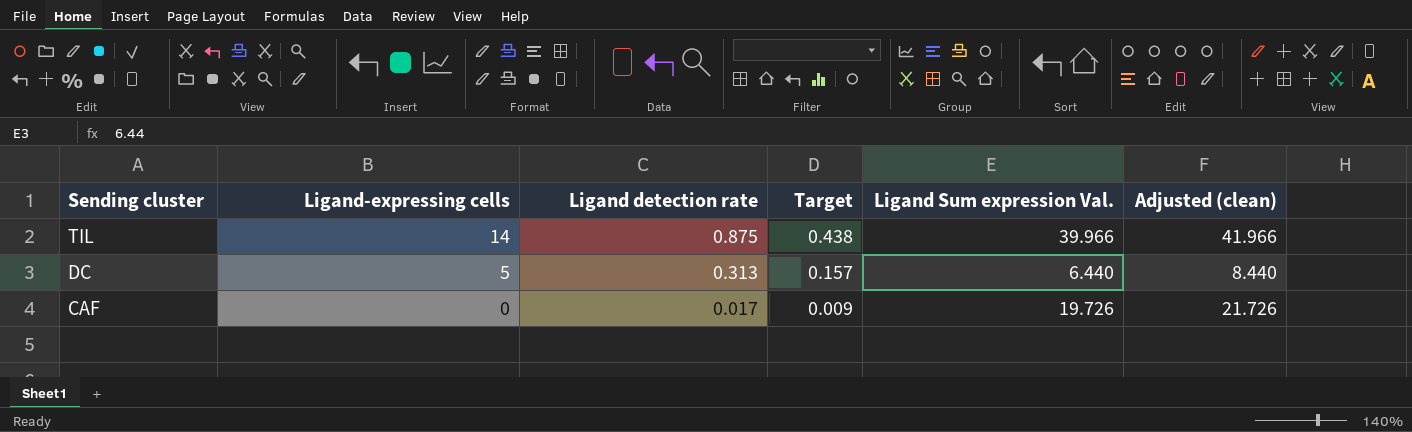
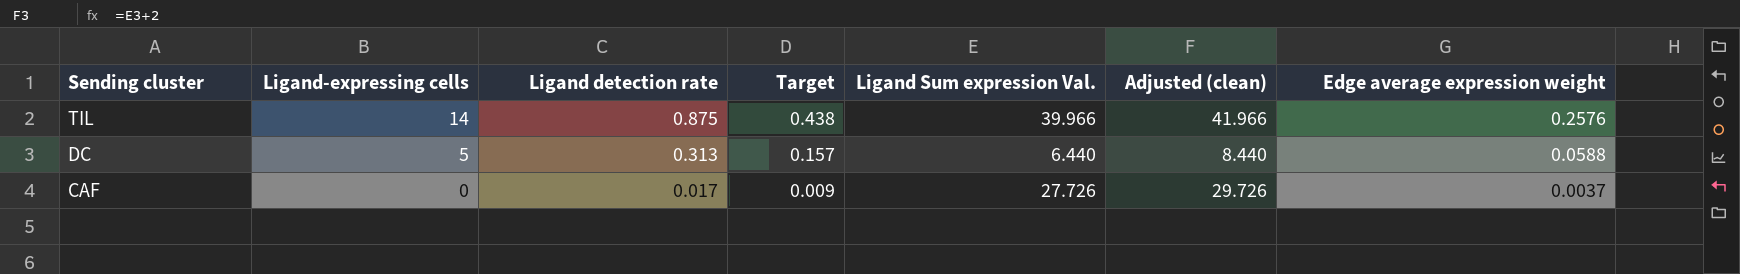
column Edge average expression weight | position: none -> 7
CAF | Ligand Sum expression Val.: 19.726 -> 27.726
CAF | Adjusted (clean): 21.726 -> 29.726

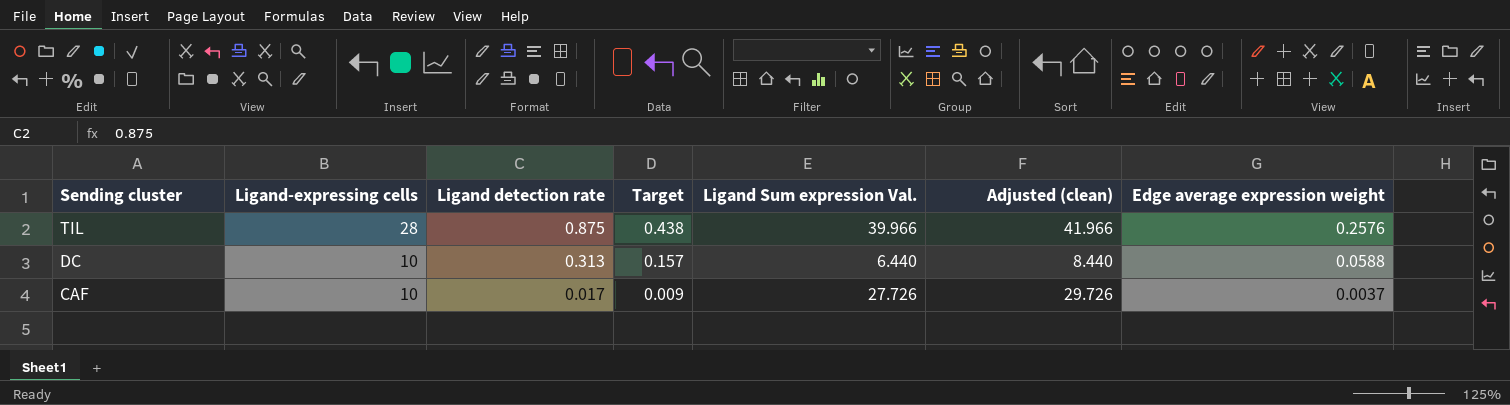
TIL | Ligand-expressing cells: 14 -> 28
DC | Ligand-expressing cells: 5 -> 10
CAF | Ligand-expressing cells: 0 -> 10

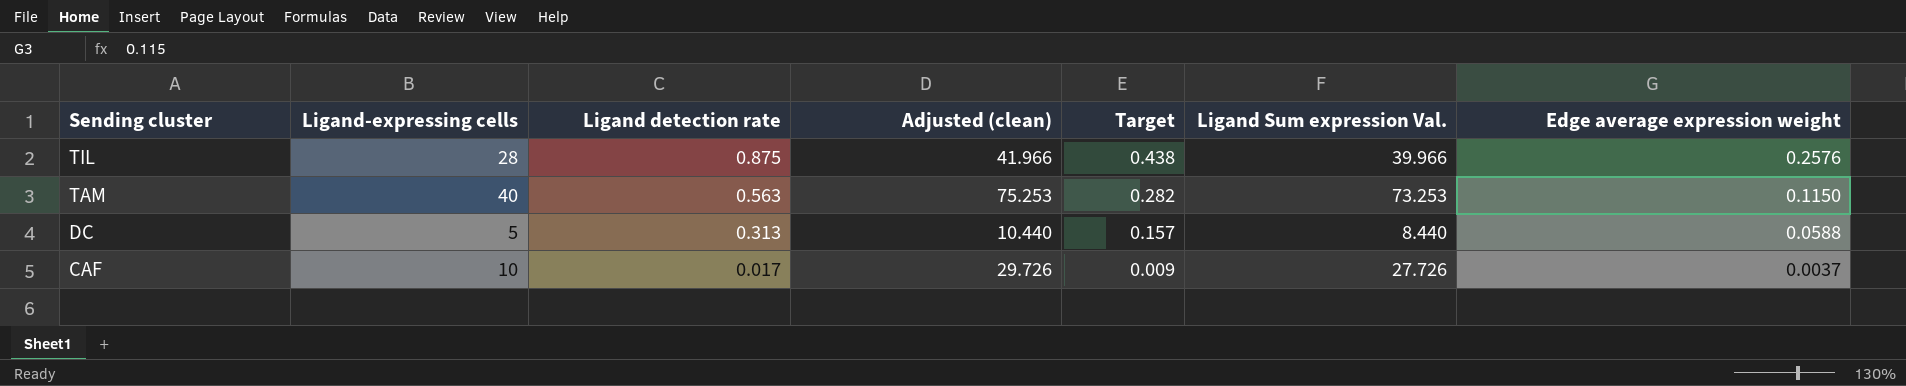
column Adjusted (clean) | position: 6 -> 4
row TAM: none -> 40 | 0.563 | 75.253 | 0.282 | 73.253 | 0.1150
DC | Ligand-expressing cells: 10 -> 5
DC | Adjusted (clean): 8.440 -> 10.440
DC | Ligand Sum expression Val.: 6.440 -> 8.440

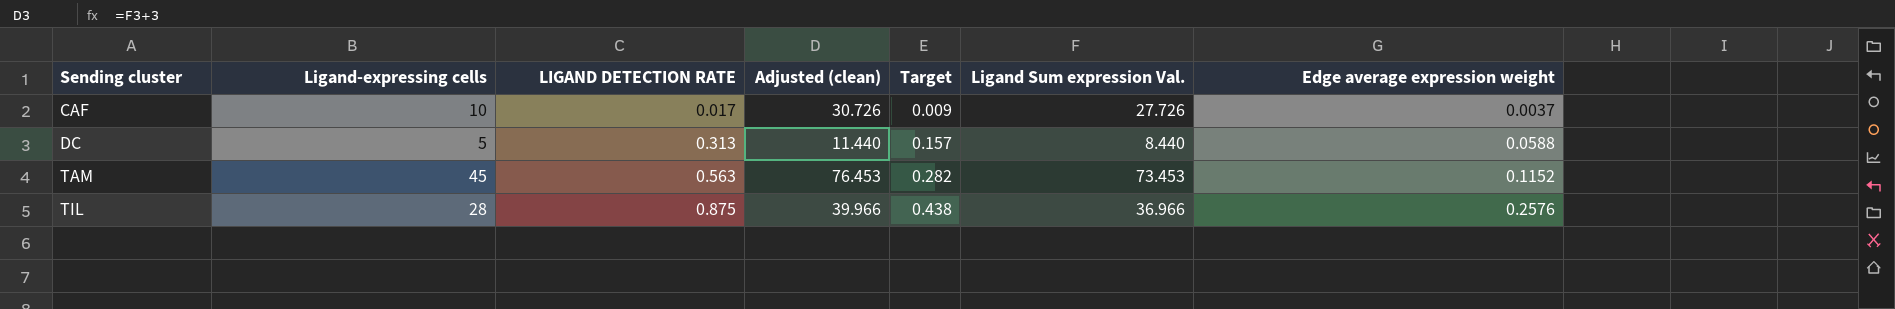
row order: Sending cluster descending -> Sending cluster ascending
column name: Ligand detection rate -> LIGAND DETECTION RATE
column Adjusted (clean) | formula: [Ligand Sum expression Val.] + 2 -> [Ligand Sum expression Val.] + 3
TAM | Ligand-expressing cells: 40 -> 45
TAM | Ligand Sum expression Val.: 73.253 -> 73.453
TAM | Edge average expression weight: 0.1150 -> 0.1152
TIL | Ligand Sum expression Val.: 39.966 -> 36.966

